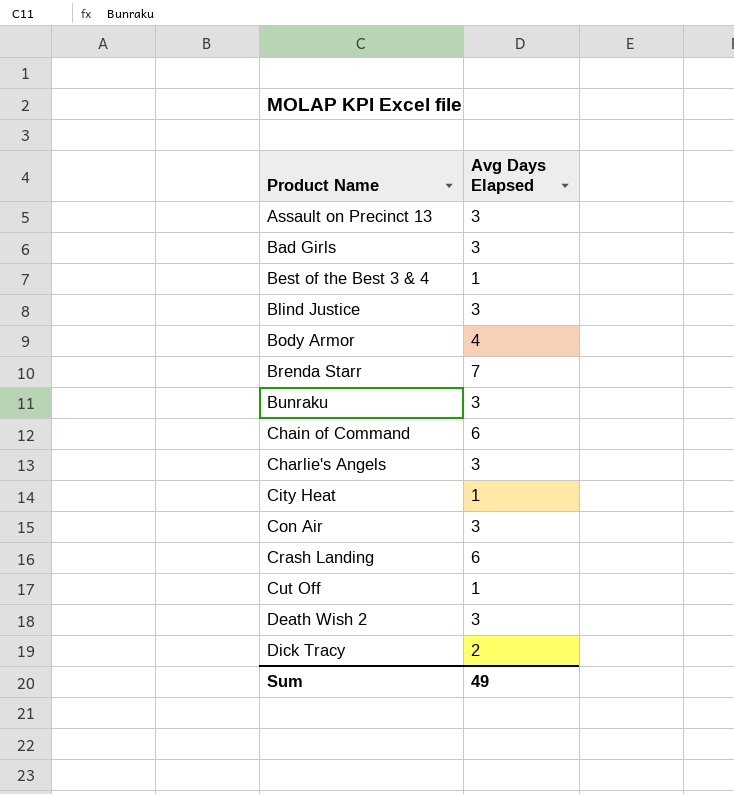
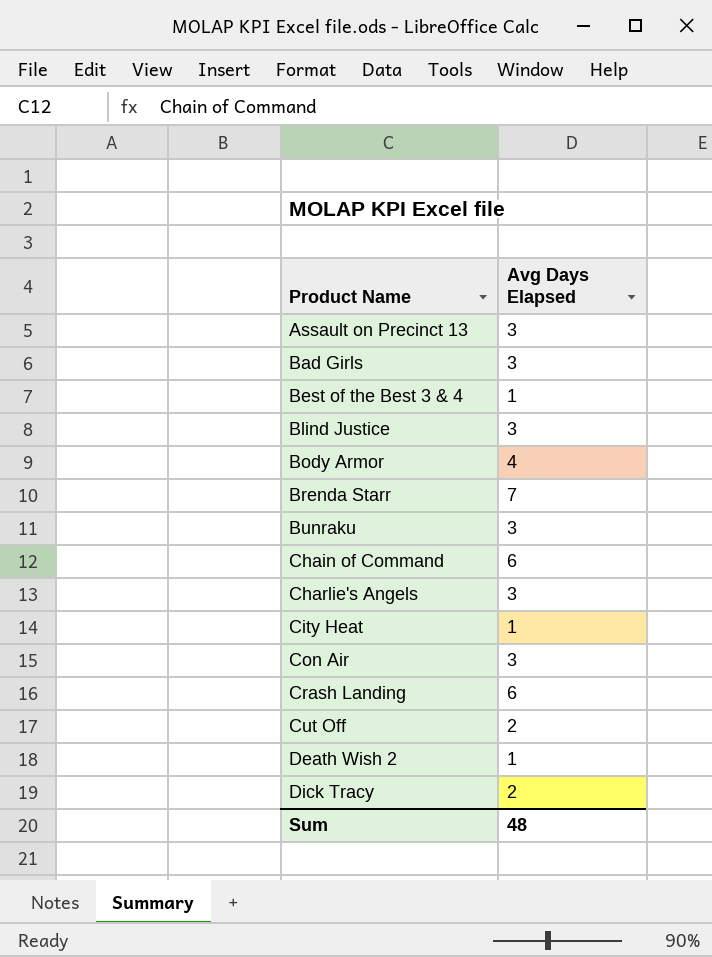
Cut Off | Avg Days Elapsed: 1 -> 2
Death Wish 2 | Avg Days Elapsed: 3 -> 1
Sum | Avg Days Elapsed: 49 -> 48

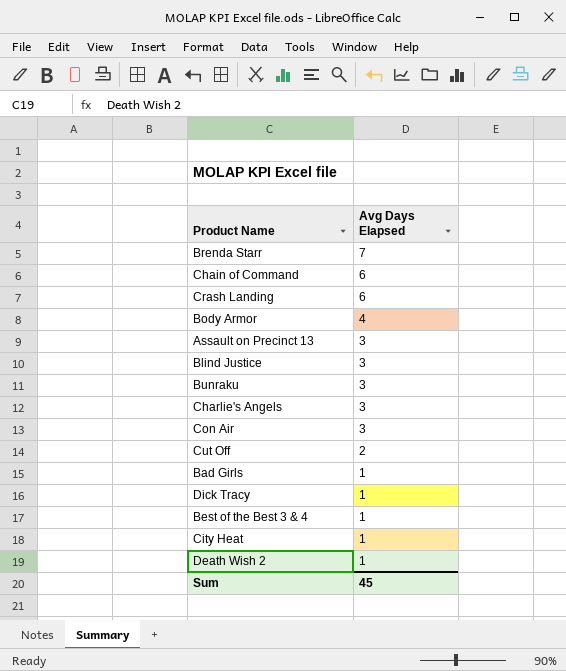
row order: Product Name ascending -> Avg Days Elapsed descending
Bad Girls | Avg Days Elapsed: 3 -> 1
Dick Tracy | Avg Days Elapsed: 2 -> 1
Sum | Avg Days Elapsed: 48 -> 45

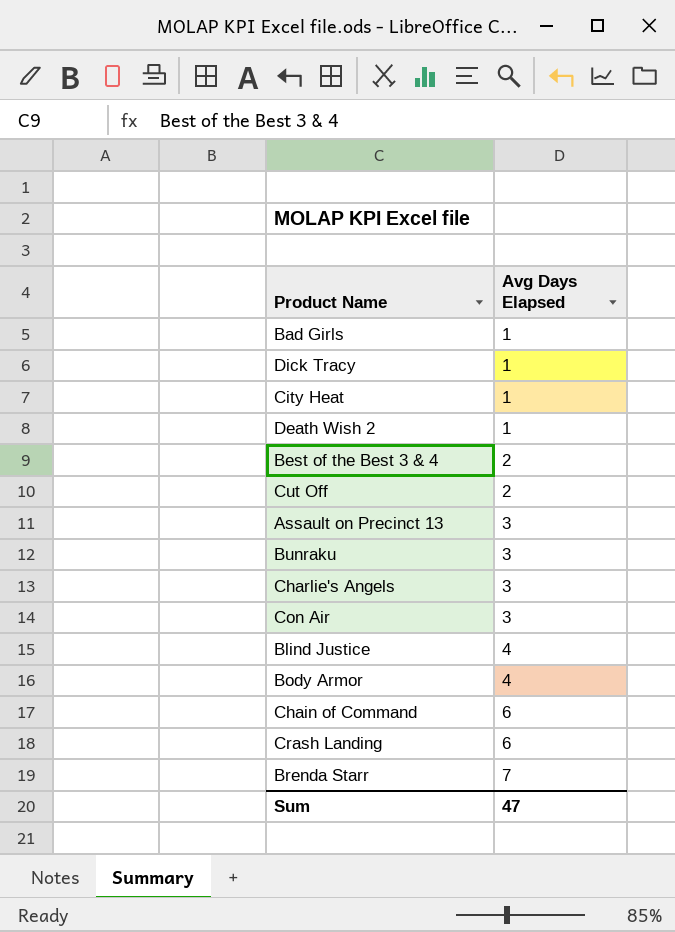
row order: Avg Days Elapsed descending -> Avg Days Elapsed ascending
Best of the Best 3 & 4 | Avg Days Elapsed: 1 -> 2
Blind Justice | Avg Days Elapsed: 3 -> 4
Sum | Avg Days Elapsed: 45 -> 47

